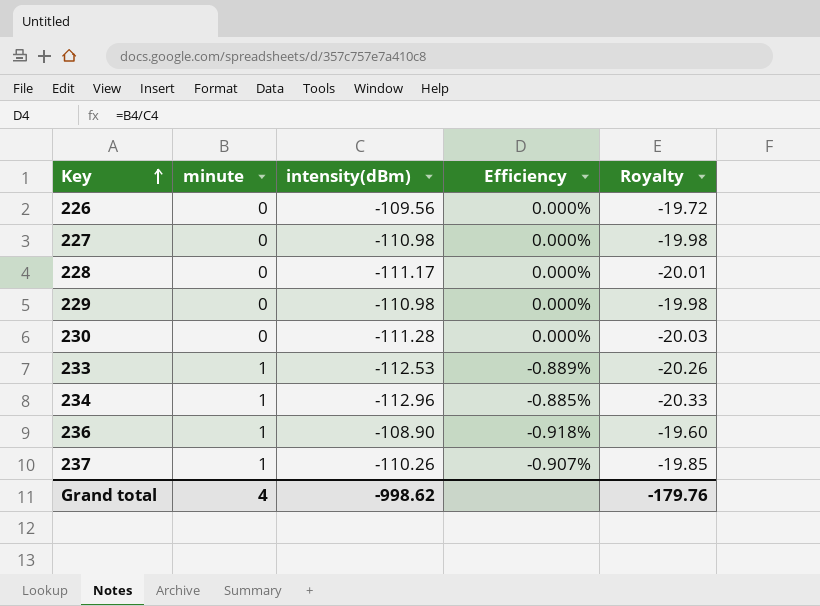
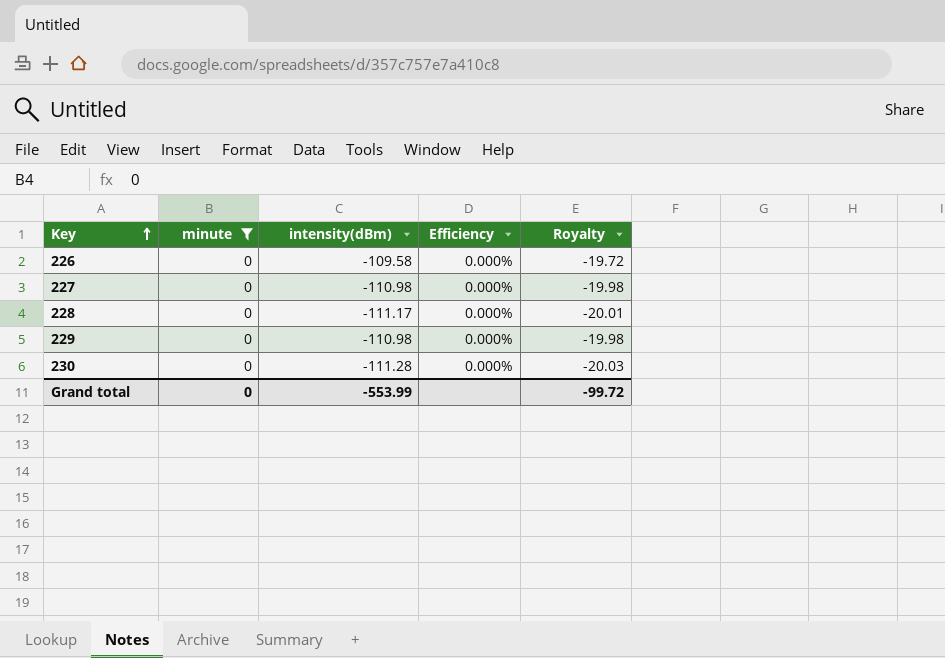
filter: none -> minute = 0
226 | intensity(dBm): -109.56 -> -109.58
Grand total | minute: 4 -> 0
Grand total | intensity(dBm): -998.62 -> -553.99
Grand total | Royalty: -179.76 -> -99.72

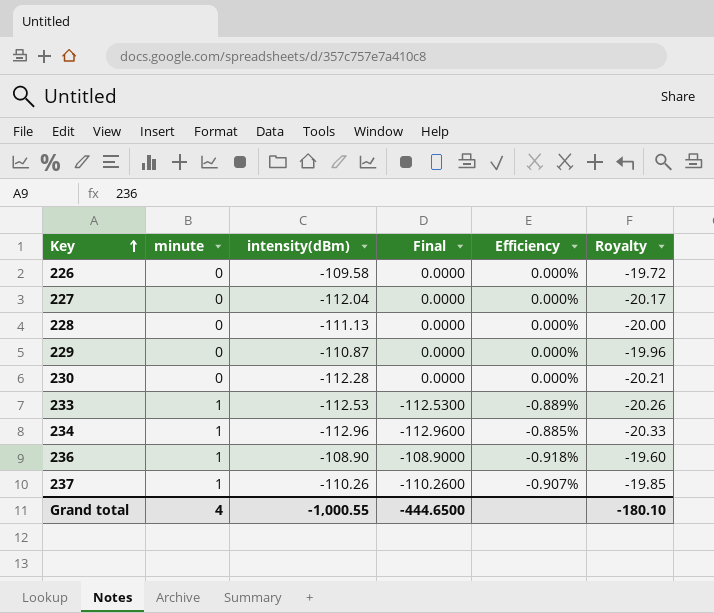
filter: minute = 0 -> none
column Final | formula: none -> [minute] * [intensity(dBm)]
227 | intensity(dBm): -110.98 -> -112.04
227 | Royalty: -19.98 -> -20.17
228 | intensity(dBm): -111.17 -> -111.13
228 | Royalty: -20.01 -> -20.00
229 | intensity(dBm): -110.98 -> -110.87
229 | Royalty: -19.98 -> -19.96
230 | intensity(dBm): -111.28 -> -112.28
230 | Royalty: -20.03 -> -20.21
Grand total | minute: 0 -> 4
Grand total | intensity(dBm): -553.99 -> -1,000.55
Grand total | Royalty: -99.72 -> -180.10

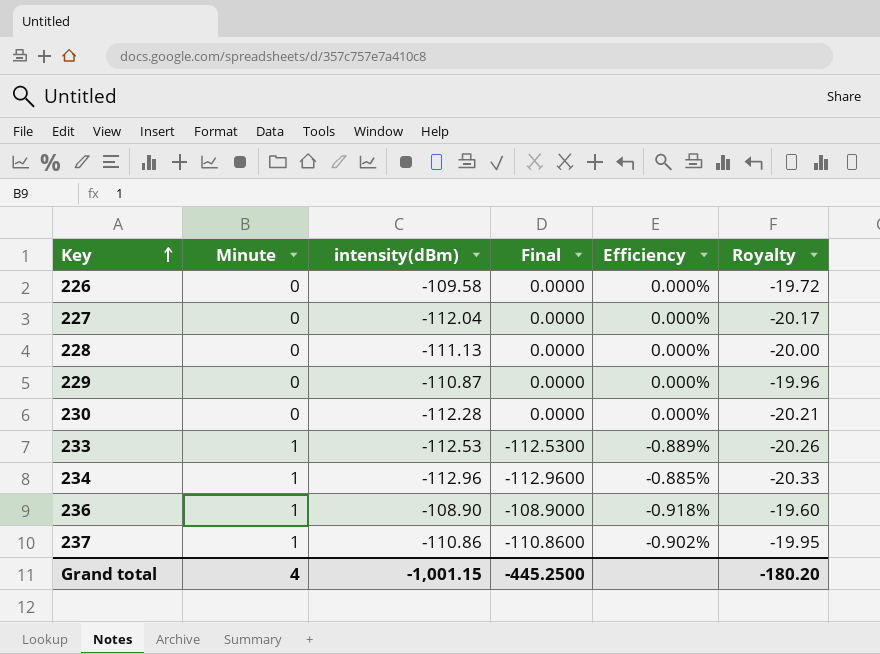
column name: minute -> Minute
237 | intensity(dBm): -110.26 -> -110.86
237 | Final: -110.2600 -> -110.8600
237 | Efficiency: -0.907% -> -0.902%
237 | Royalty: -19.85 -> -19.95
Grand total | intensity(dBm): -1,000.55 -> -1,001.15
Grand total | Final: -444.6500 -> -445.2500
Grand total | Royalty: -180.10 -> -180.20

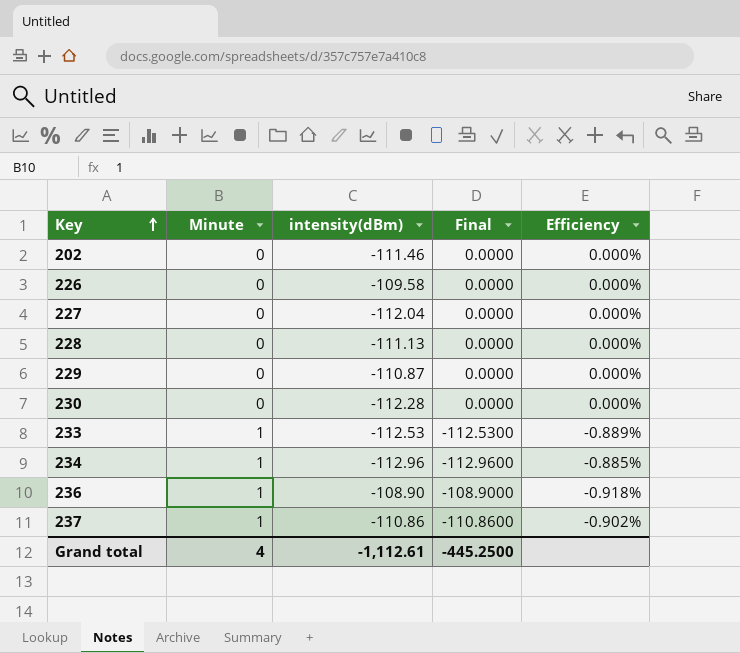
column Royalty | formula: [intensity(dBm)] * 0.18 -> none
row 202: none -> 0 | -111.46 | 0.0000 | 0.000%
Grand total | intensity(dBm): -1,001.15 -> -1,112.61

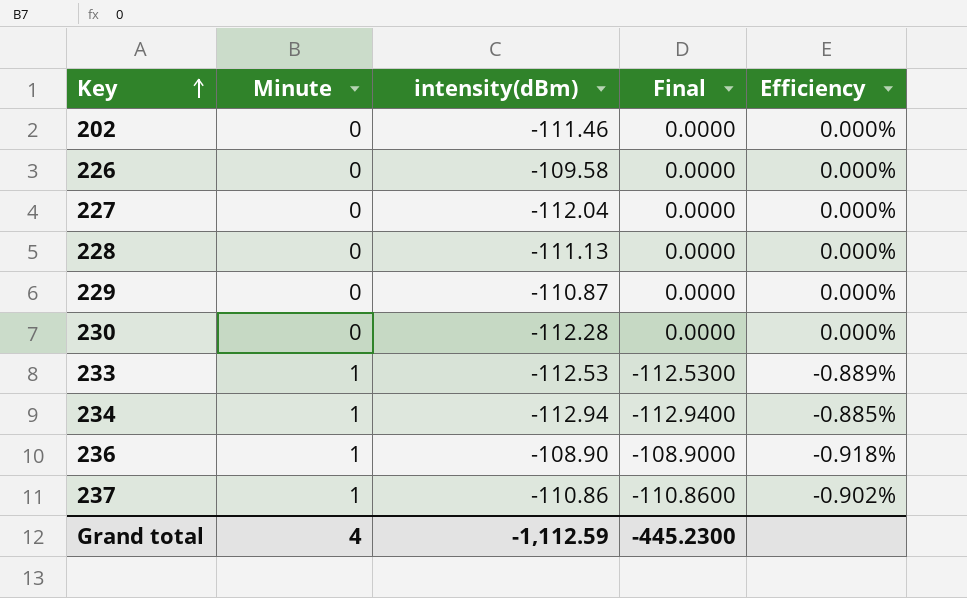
234 | intensity(dBm): -112.96 -> -112.94
234 | Final: -112.9600 -> -112.9400
Grand total | intensity(dBm): -1,112.61 -> -1,112.59
Grand total | Final: -445.2500 -> -445.2300

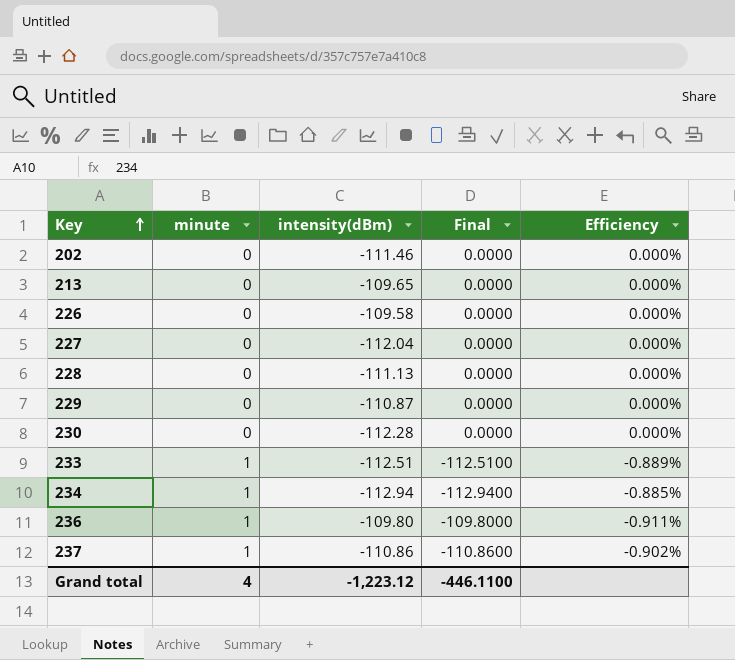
column name: Minute -> minute
row 213: none -> 0 | -109.65 | 0.0000 | 0.000%
233 | intensity(dBm): -112.53 -> -112.51
233 | Final: -112.5300 -> -112.5100
236 | intensity(dBm): -108.90 -> -109.80
236 | Final: -108.9000 -> -109.8000
236 | Efficiency: -0.918% -> -0.911%
Grand total | intensity(dBm): -1,112.59 -> -1,223.12
Grand total | Final: -445.2300 -> -446.1100

